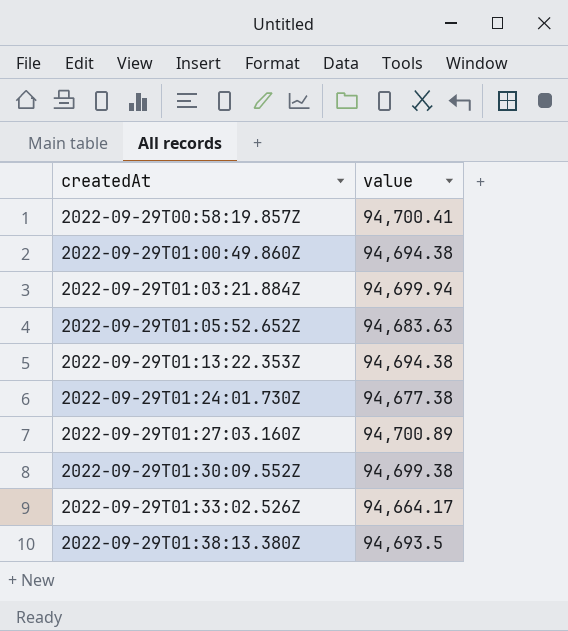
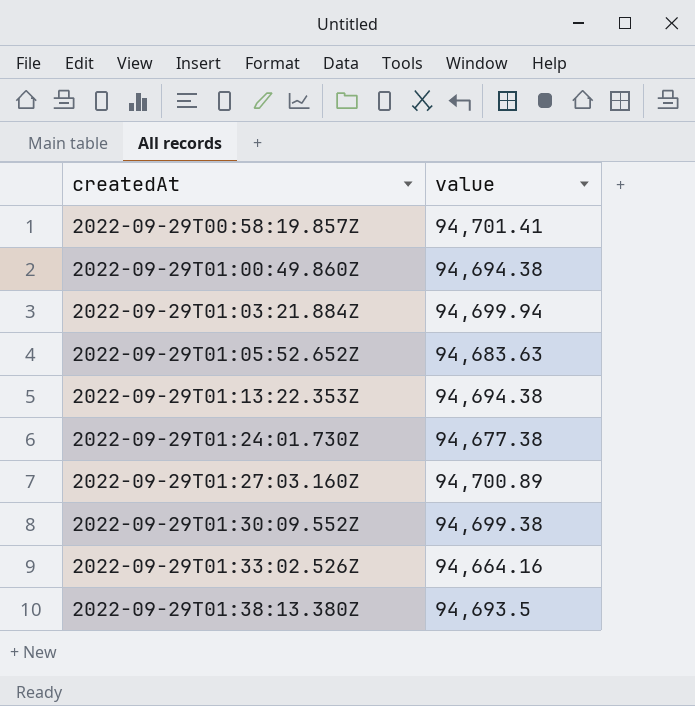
2022-09-29T00:58:19.857Z | value: 94,700.41 -> 94,701.41
2022-09-29T01:33:02.526Z | value: 94,664.17 -> 94,664.16

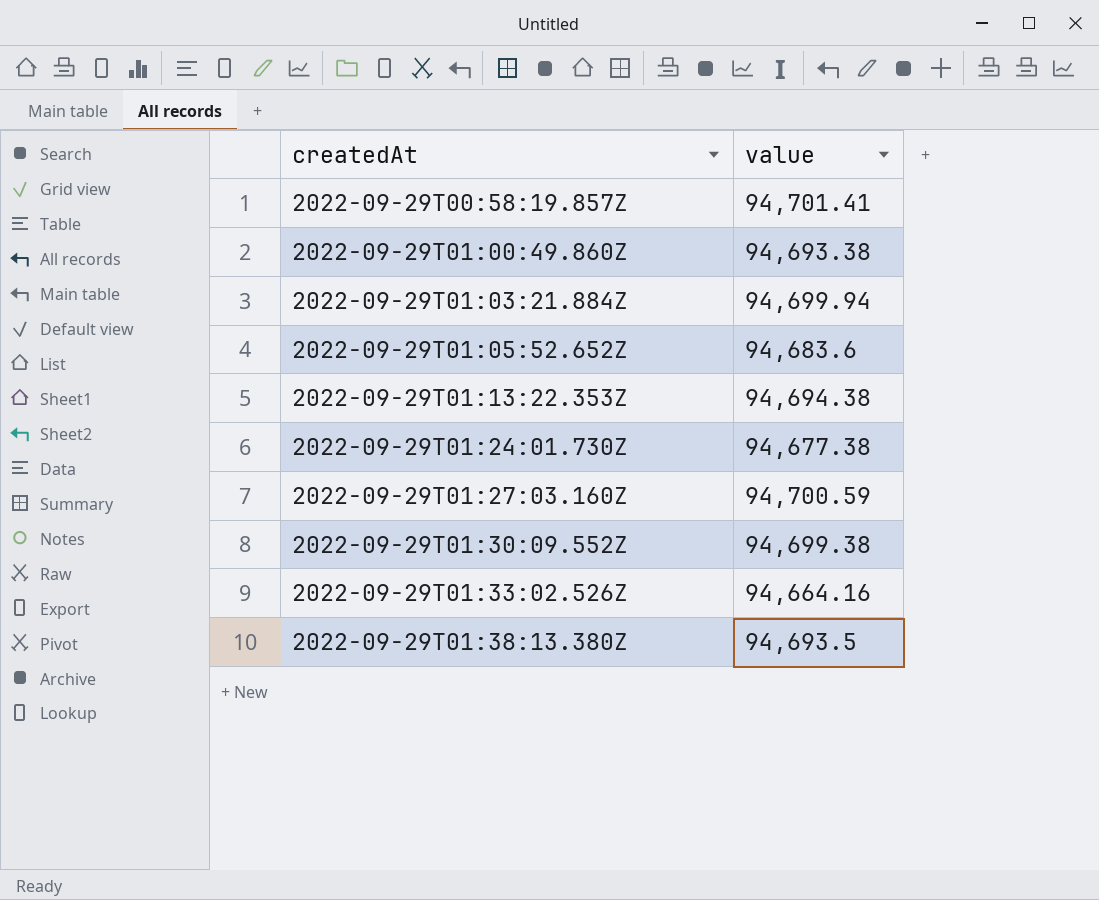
2022-09-29T01:00:49.860Z | value: 94,694.38 -> 94,693.38
2022-09-29T01:05:52.652Z | value: 94,683.63 -> 94,683.6
2022-09-29T01:27:03.160Z | value: 94,700.89 -> 94,700.59

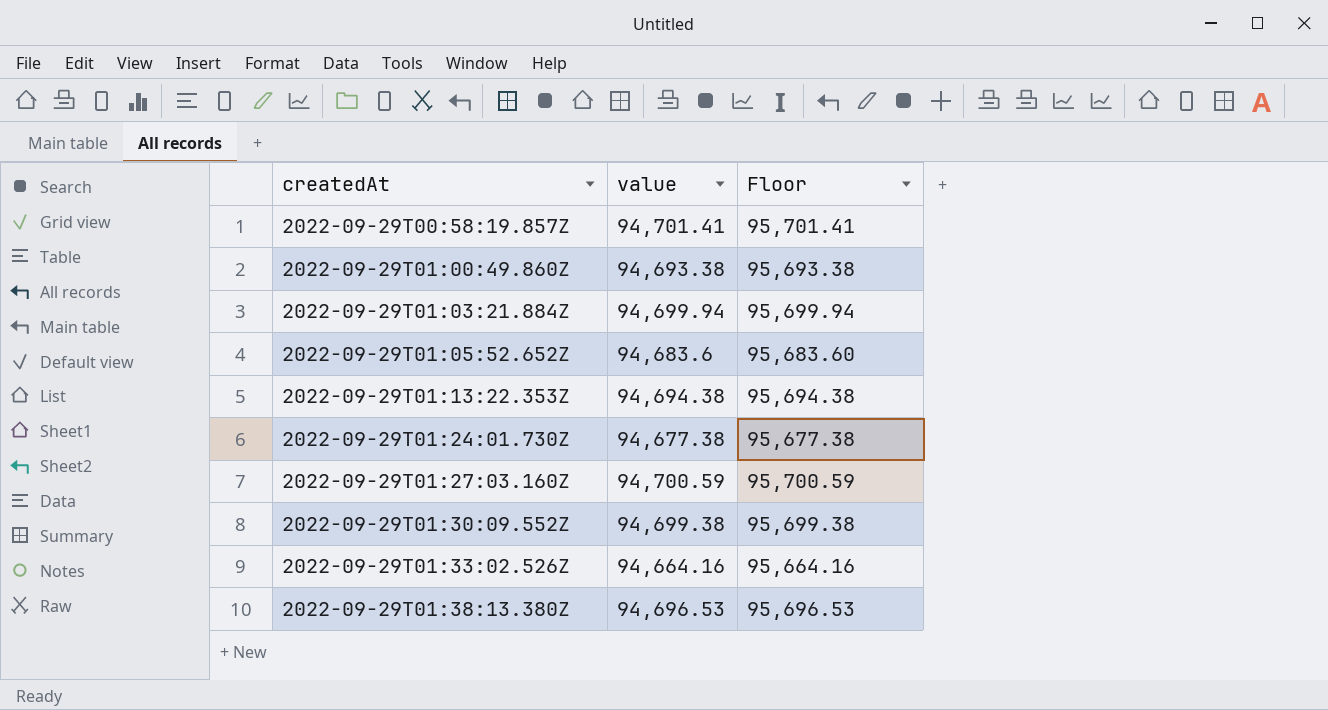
column Floor | formula: none -> [value] + 1000
2022-09-29T01:38:13.380Z | value: 94,693.5 -> 94,696.53

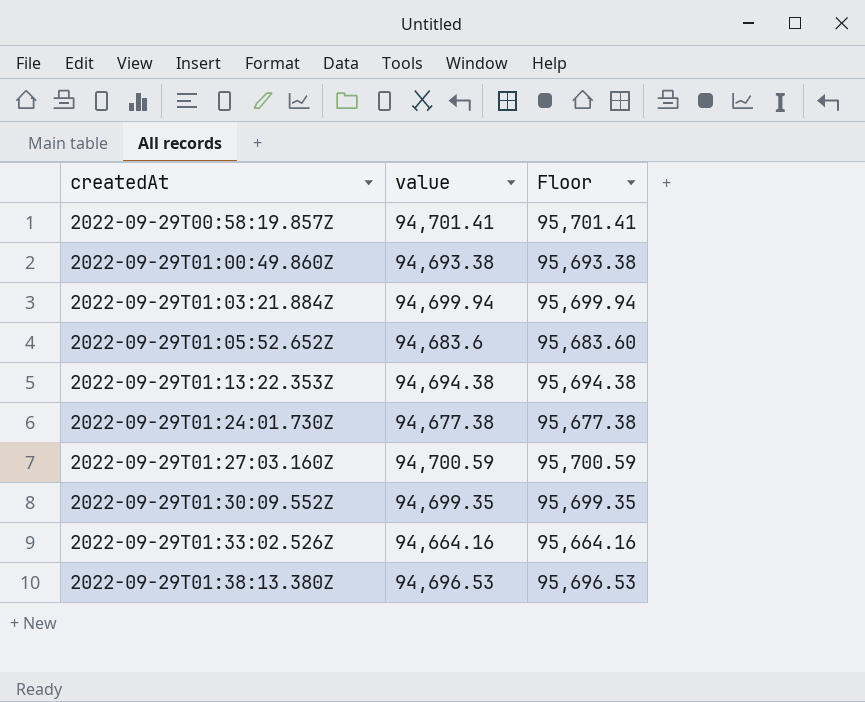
2022-09-29T01:30:09.552Z | value: 94,699.38 -> 94,699.35
2022-09-29T01:30:09.552Z | Floor: 95,699.38 -> 95,699.35

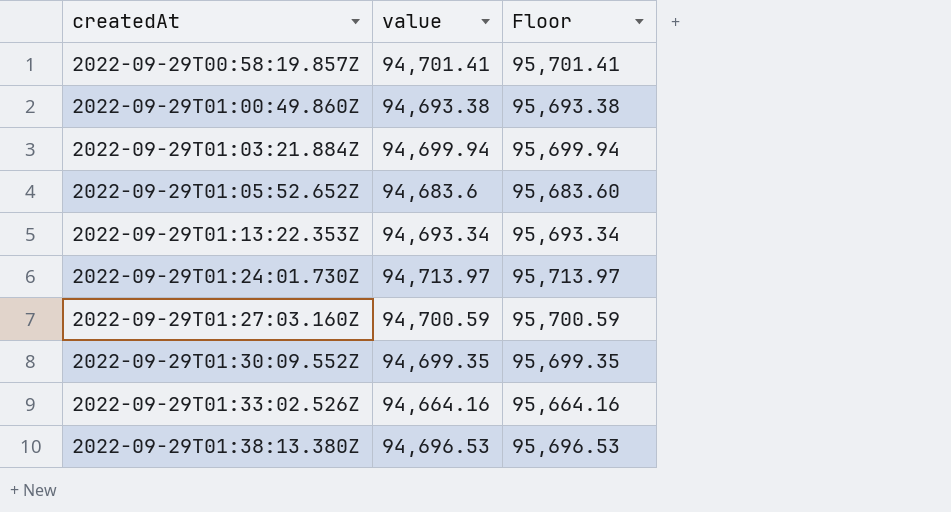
2022-09-29T01:13:22.353Z | value: 94,694.38 -> 94,693.34
2022-09-29T01:13:22.353Z | Floor: 95,694.38 -> 95,693.34
2022-09-29T01:24:01.730Z | value: 94,677.38 -> 94,713.97
2022-09-29T01:24:01.730Z | Floor: 95,677.38 -> 95,713.97

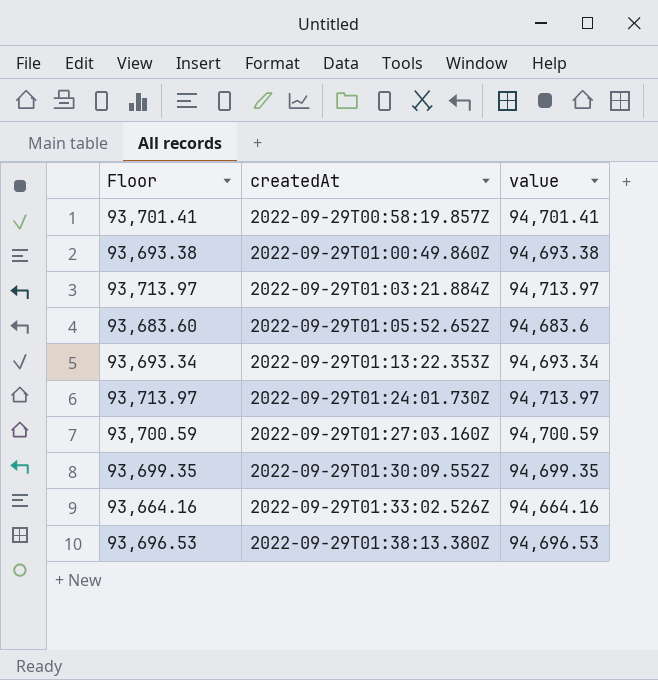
column Floor | formula: [value] + 1000 -> [value] - 1000
column Floor | position: 3 -> 1
2022-09-29T01:03:21.884Z | value: 94,699.94 -> 94,713.97

